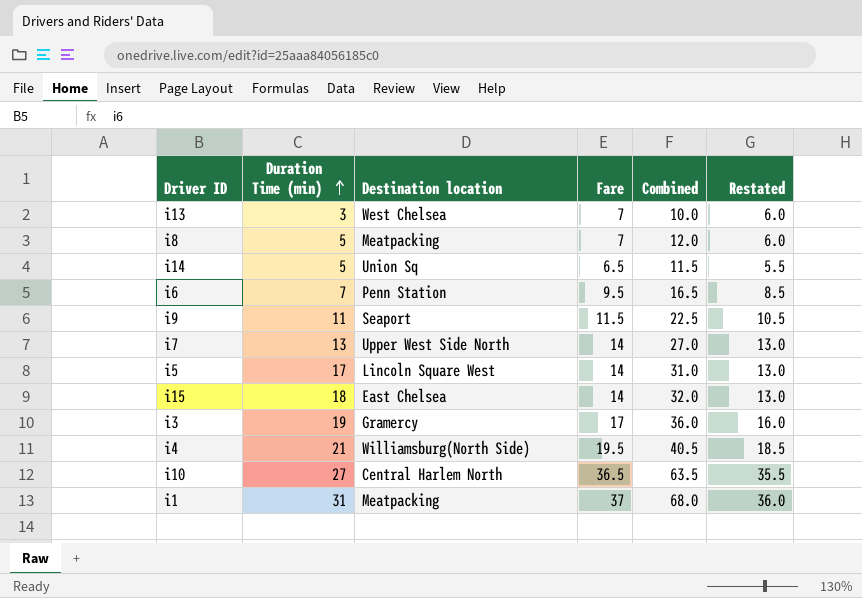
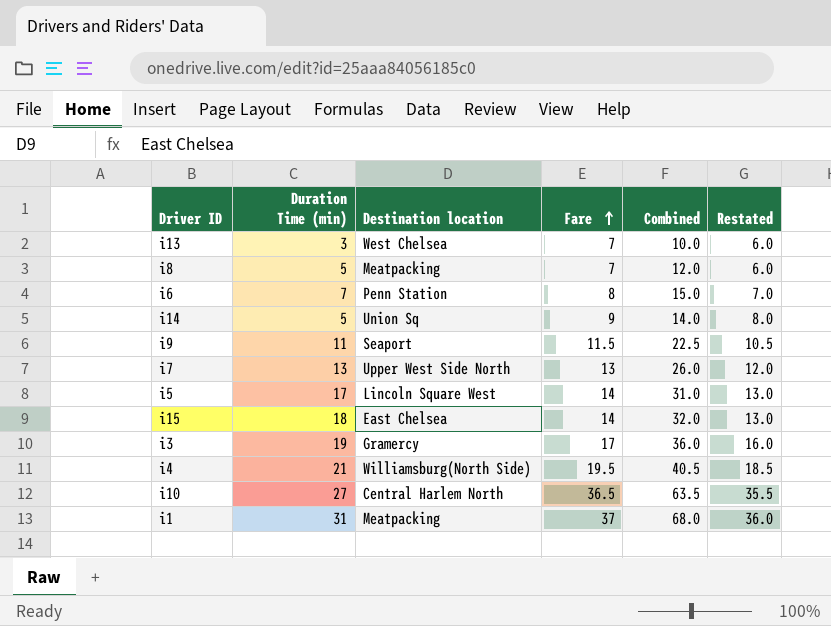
row order: Duration Time (min) ascending -> Fare ascending
i6 | Fare: 9.5 -> 8
i6 | Combined: 16.5 -> 15.0
i6 | Restated: 8.5 -> 7.0
i14 | Fare: 6.5 -> 9
i14 | Combined: 11.5 -> 14.0
i14 | Restated: 5.5 -> 8.0
i7 | Fare: 14 -> 13
i7 | Combined: 27.0 -> 26.0
i7 | Restated: 13.0 -> 12.0

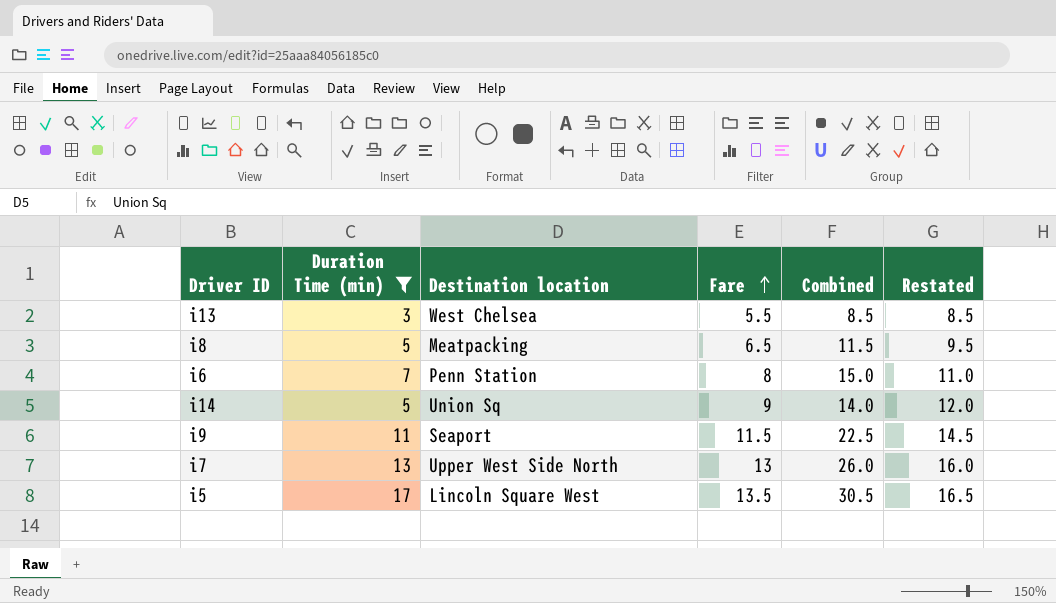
filter: none -> Duration Time (min) <= 17
column Restated | formula: [Fare] - 1 -> [Fare] + 3
i13 | Fare: 7 -> 5.5
i13 | Combined: 10.0 -> 8.5
i8 | Fare: 7 -> 6.5
i8 | Combined: 12.0 -> 11.5
i5 | Fare: 14 -> 13.5
i5 | Combined: 31.0 -> 30.5

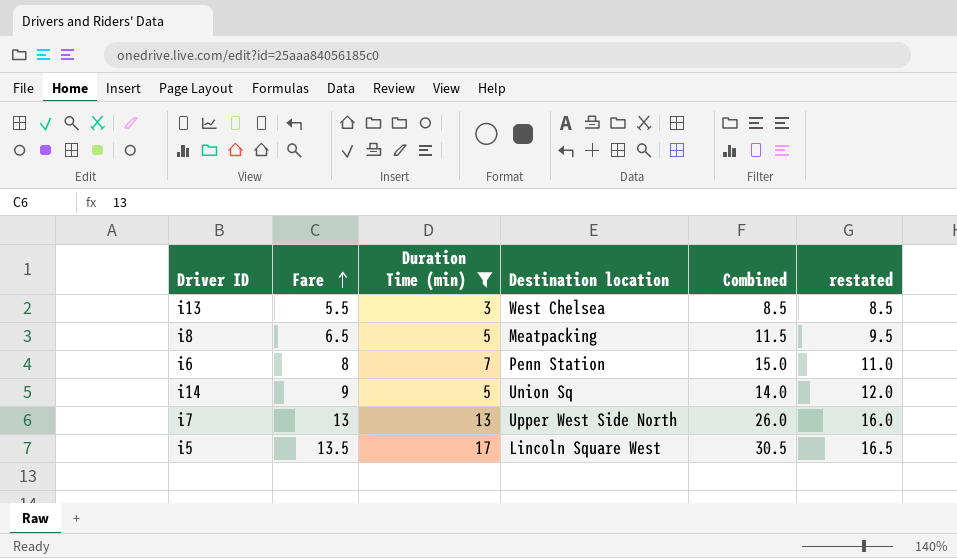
column Fare | position: 4 -> 2
column name: Restated -> restated
row i9: 11 | Seaport | 11.5 | 22.5 | 14.5 -> none

